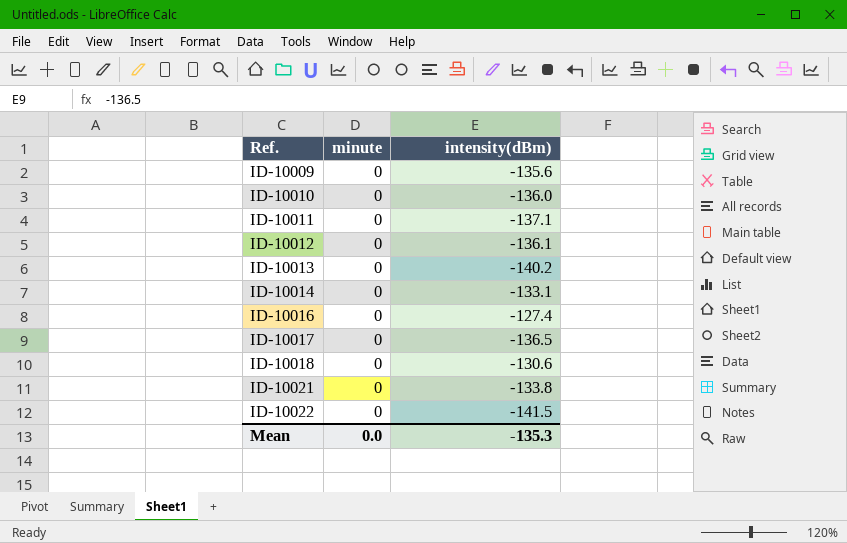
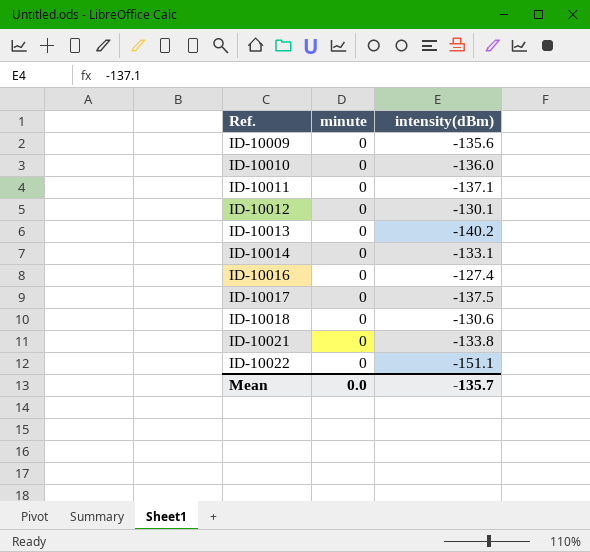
ID-10012 | intensity(dBm): -136.1 -> -130.1
ID-10017 | intensity(dBm): -136.5 -> -137.5
ID-10022 | intensity(dBm): -141.5 -> -151.1
Mean | intensity(dBm): -135.3 -> -135.7

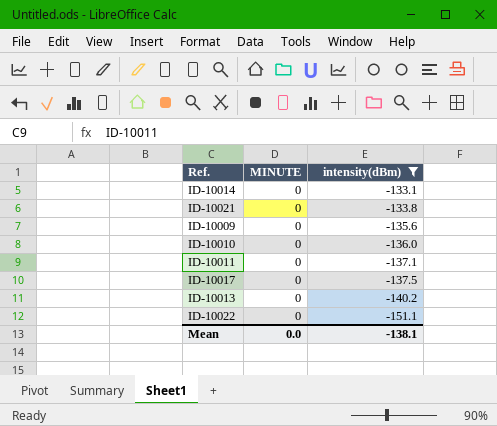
filter: none -> intensity(dBm) <= -133.1
row order: Ref. ascending -> intensity(dBm) descending
column name: minute -> MINUTE
Mean | intensity(dBm): -135.7 -> -138.1

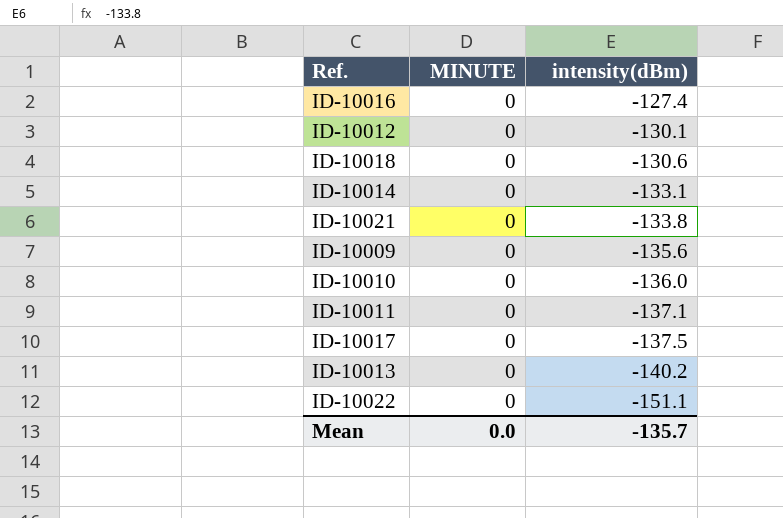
filter: intensity(dBm) <= -133.1 -> none
Mean | intensity(dBm): -138.1 -> -135.7

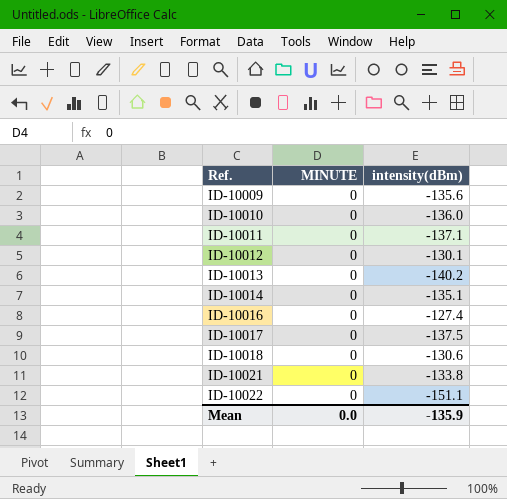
row order: intensity(dBm) descending -> Ref. ascending
ID-10014 | intensity(dBm): -133.1 -> -135.1
Mean | intensity(dBm): -135.7 -> -135.9

